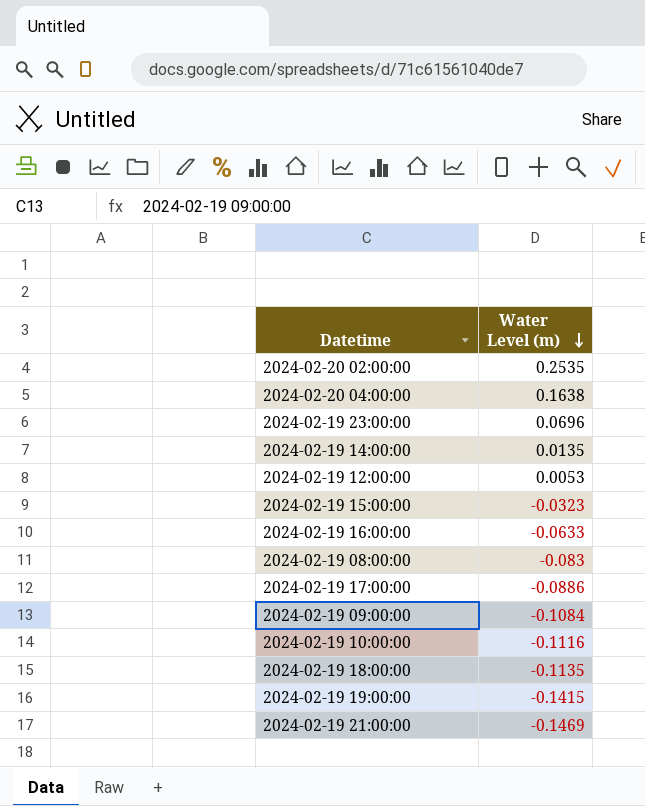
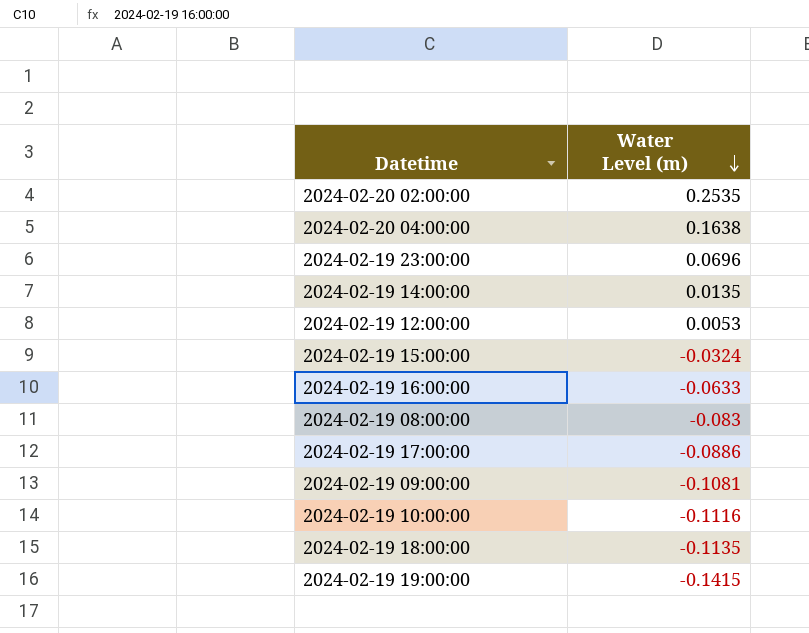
row 2024-02-19 21:00:00: -0.1469 -> none
2024-02-19 15:00:00 | Water Level (m): -0.0323 -> -0.0324
2024-02-19 09:00:00 | Water Level (m): -0.1084 -> -0.1081

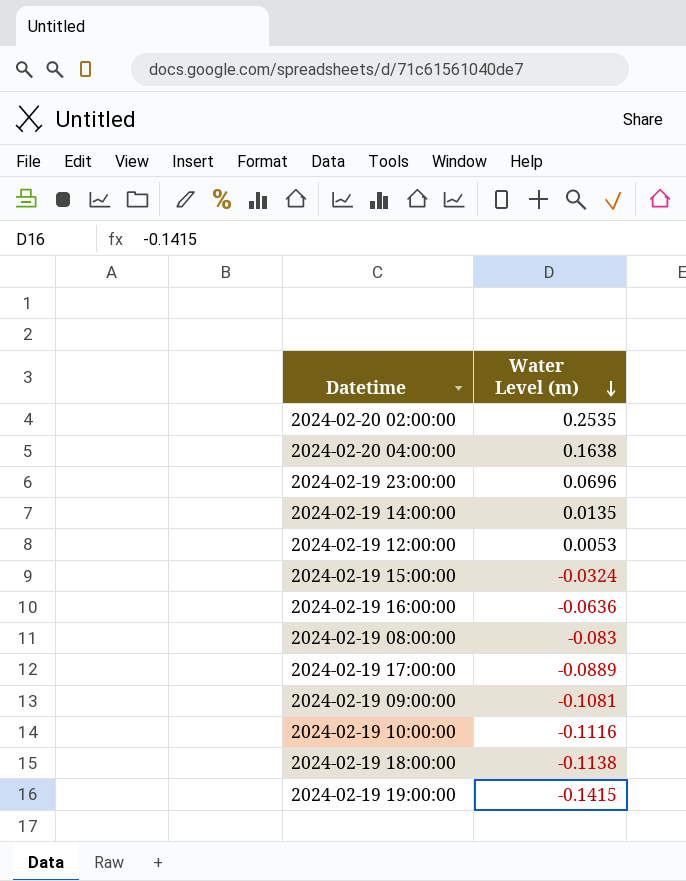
2024-02-19 16:00:00 | Water Level (m): -0.0633 -> -0.0636
2024-02-19 17:00:00 | Water Level (m): -0.0886 -> -0.0889
2024-02-19 18:00:00 | Water Level (m): -0.1135 -> -0.1138

